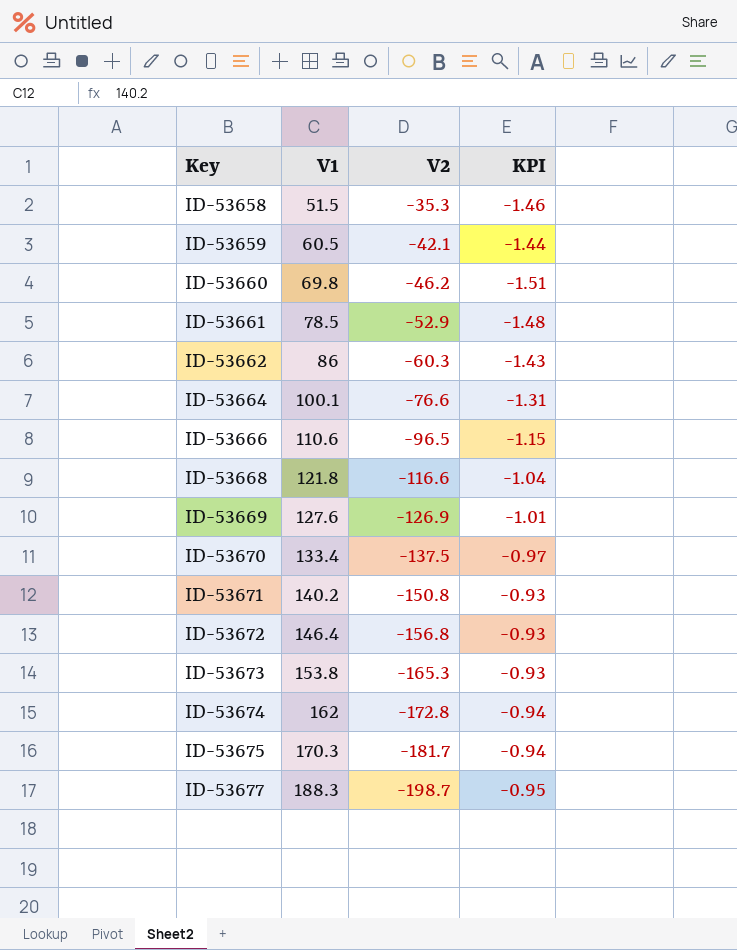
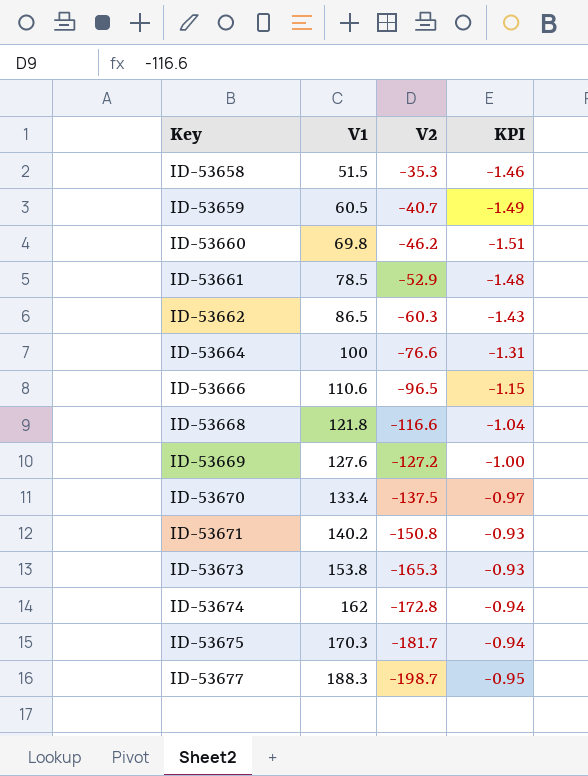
row ID-53672: 146.4 | -156.8 | -0.93 -> none
ID-53659 | V2: -42.1 -> -40.7
ID-53659 | KPI: -1.44 -> -1.49
ID-53662 | V1: 86 -> 86.5
ID-53664 | V1: 100.1 -> 100
ID-53669 | V2: -126.9 -> -127.2
ID-53669 | KPI: -1.01 -> -1.00

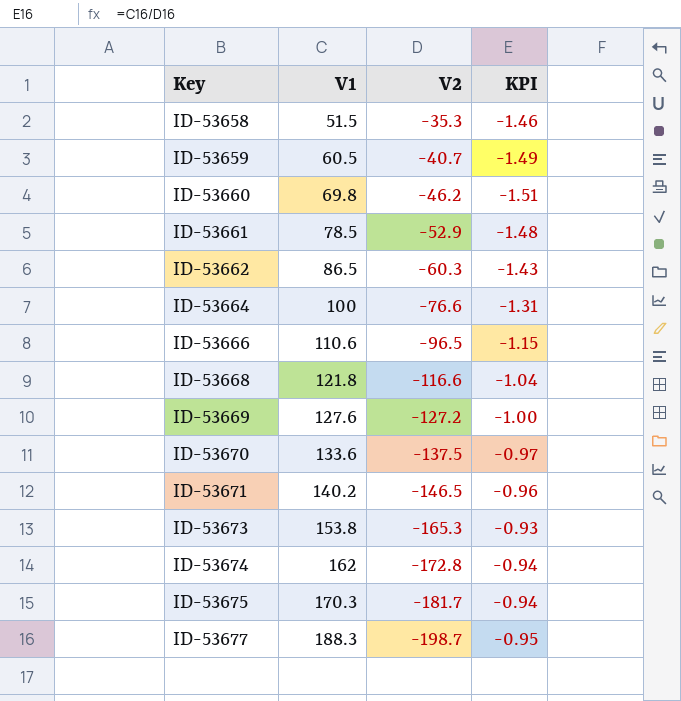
ID-53670 | V1: 133.4 -> 133.6
ID-53671 | V2: -150.8 -> -146.5
ID-53671 | KPI: -0.93 -> -0.96

